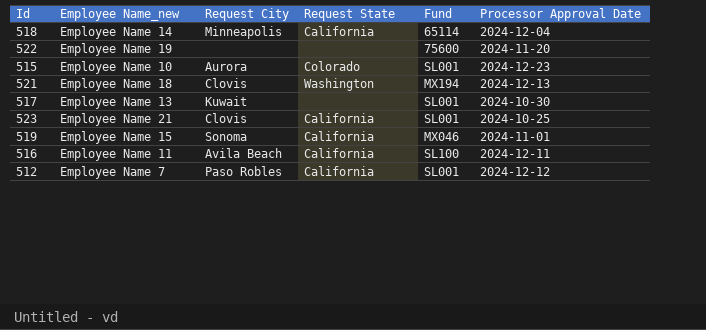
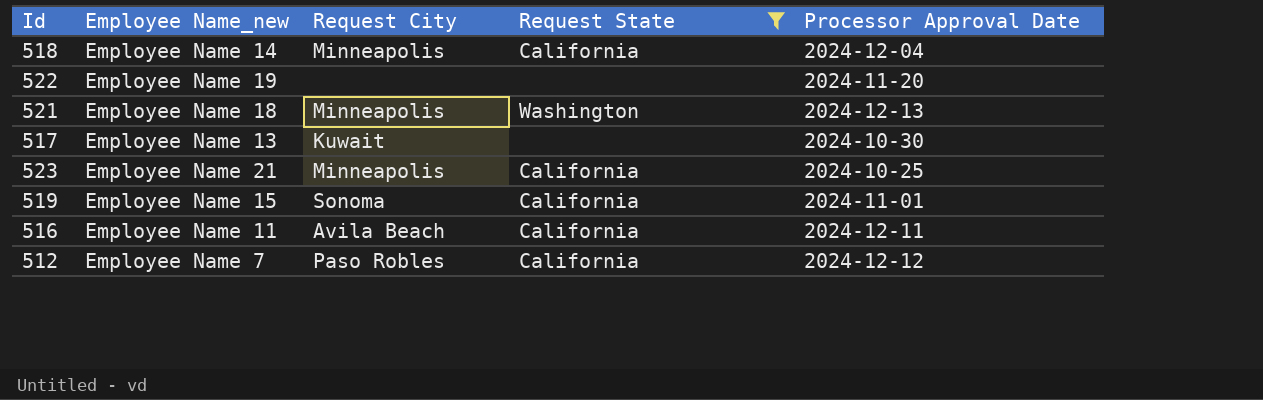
filter: none -> Request State != Colorado
column Fund | position: 5 -> none
521 | Request City: Clovis -> Minneapolis
523 | Request City: Clovis -> Minneapolis

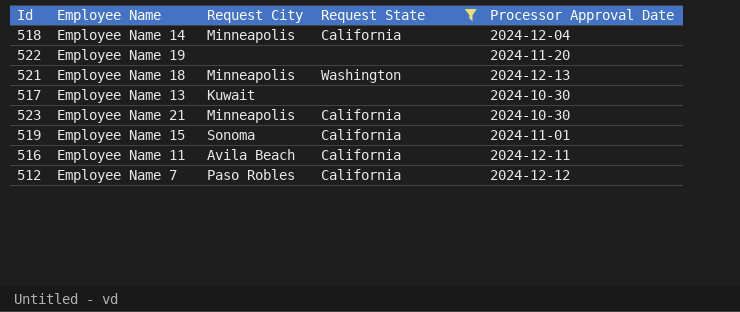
column name: Employee Name_new -> Employee Name
523 | Processor Approval Date: 2024-10-25 -> 2024-10-30

